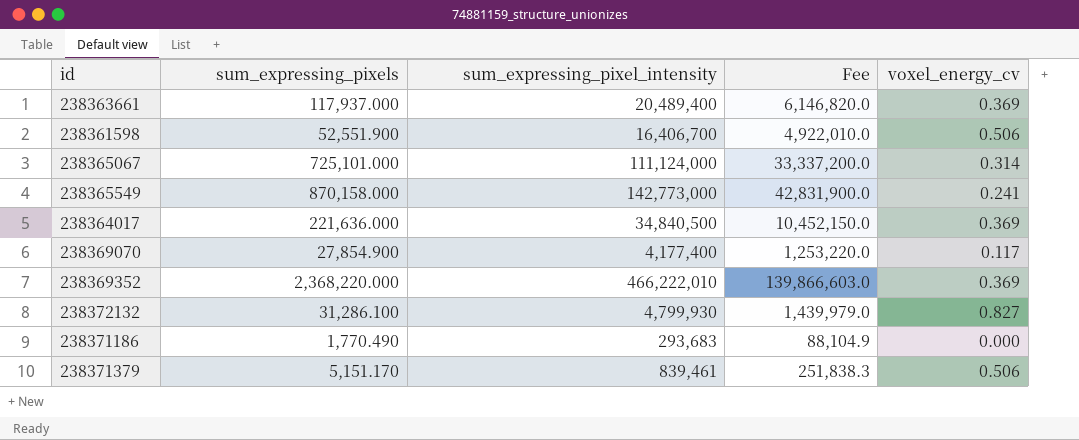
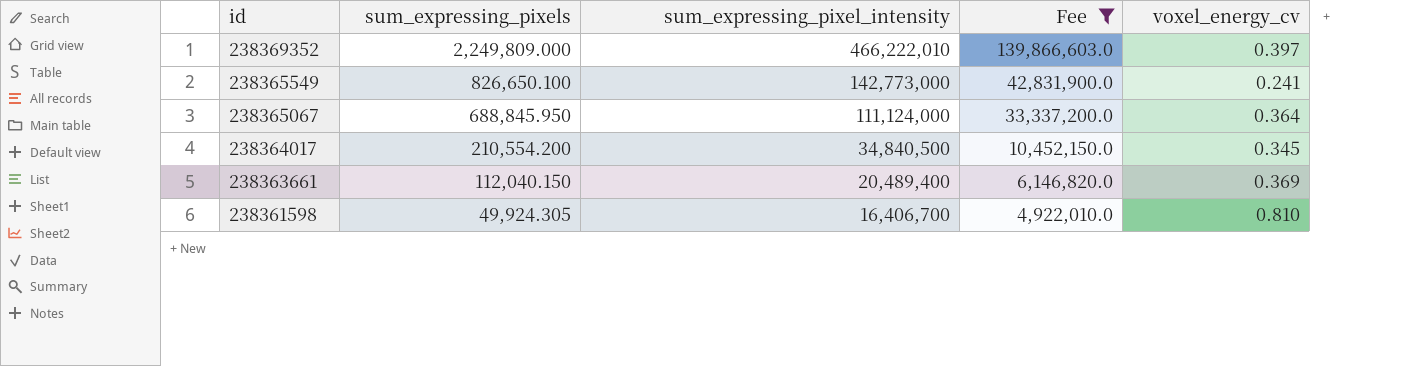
filter: none -> Fee >= 4,922,010.0
row order: none -> id descending
238369352 | sum_expressing_pixels: 2,368,220.000 -> 2,249,809.000
238369352 | voxel_energy_cv: 0.369 -> 0.397
238365549 | sum_expressing_pixels: 870,158.000 -> 826,650.100
238365067 | sum_expressing_pixels: 725,101.000 -> 688,845.950
238365067 | voxel_energy_cv: 0.314 -> 0.364
238364017 | sum_expressing_pixels: 221,636.000 -> 210,554.200
238364017 | voxel_energy_cv: 0.369 -> 0.345
238363661 | sum_expressing_pixels: 117,937.000 -> 112,040.150
238361598 | sum_expressing_pixels: 52,551.900 -> 49,924.305
238361598 | voxel_energy_cv: 0.506 -> 0.810

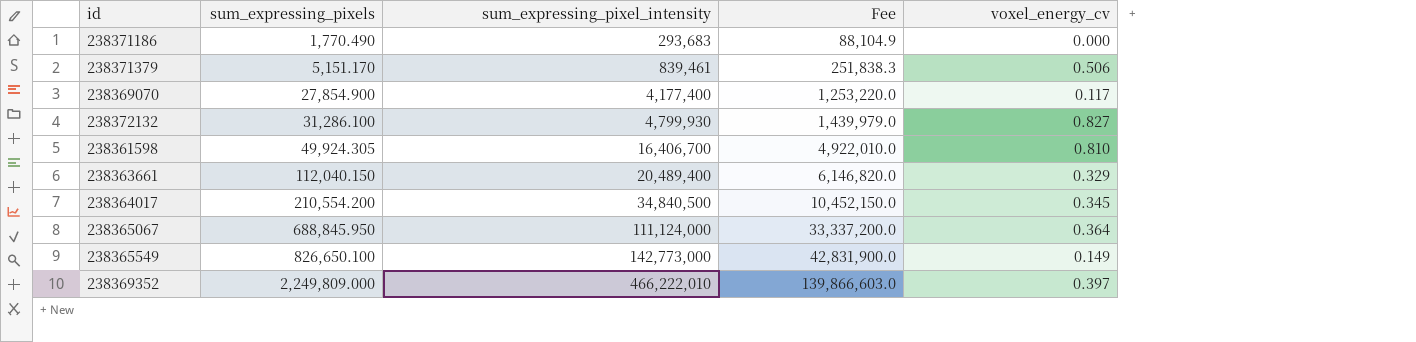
filter: Fee >= 4,922,010.0 -> none
row order: id descending -> sum_expressing_pixels ascending
238363661 | voxel_energy_cv: 0.369 -> 0.329
238365549 | voxel_energy_cv: 0.241 -> 0.149

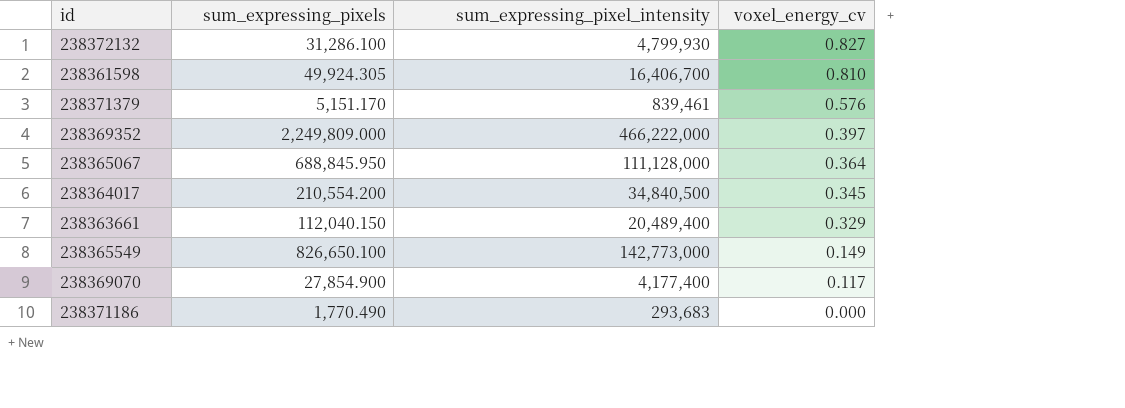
row order: sum_expressing_pixels ascending -> voxel_energy_cv descending
column Fee | formula: [sum_expressing_pixel_intensity] * 0.3 -> none
238371379 | voxel_energy_cv: 0.506 -> 0.576
238369352 | sum_expressing_pixel_intensity: 466,222,010 -> 466,222,000
238365067 | sum_expressing_pixel_intensity: 111,124,000 -> 111,128,000

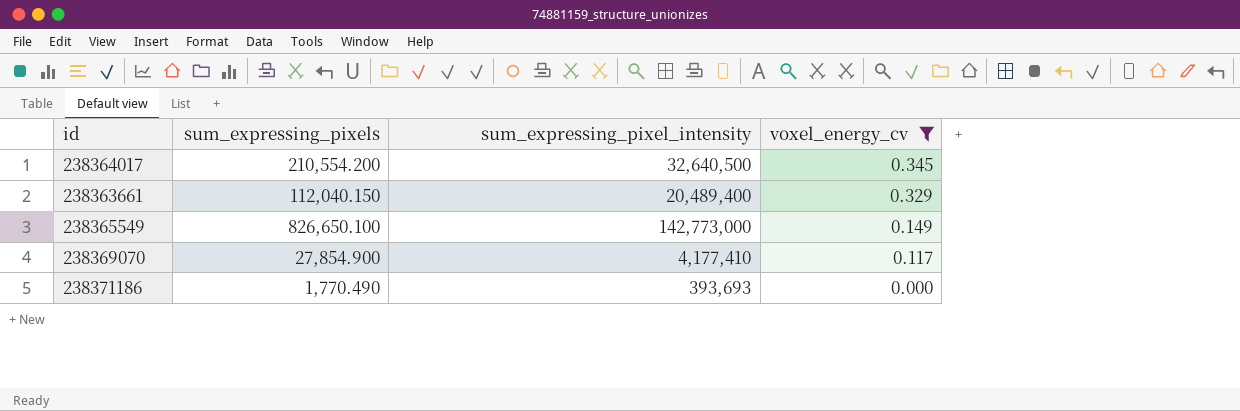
filter: none -> voxel_energy_cv <= 0.345
238364017 | sum_expressing_pixel_intensity: 34,840,500 -> 32,640,500
238369070 | sum_expressing_pixel_intensity: 4,177,400 -> 4,177,410
238371186 | sum_expressing_pixel_intensity: 293,683 -> 393,693

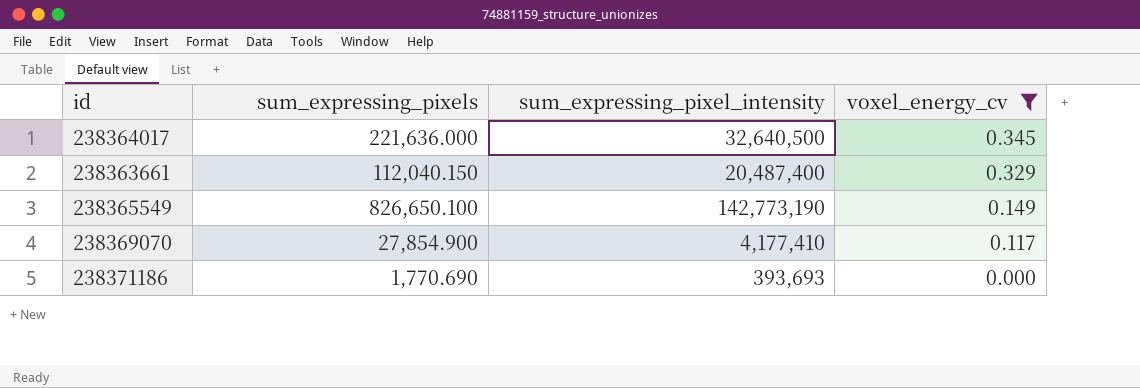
238364017 | sum_expressing_pixels: 210,554.200 -> 221,636.000
238363661 | sum_expressing_pixel_intensity: 20,489,400 -> 20,487,400
238365549 | sum_expressing_pixel_intensity: 142,773,000 -> 142,773,190
238371186 | sum_expressing_pixels: 1,770.490 -> 1,770.690

